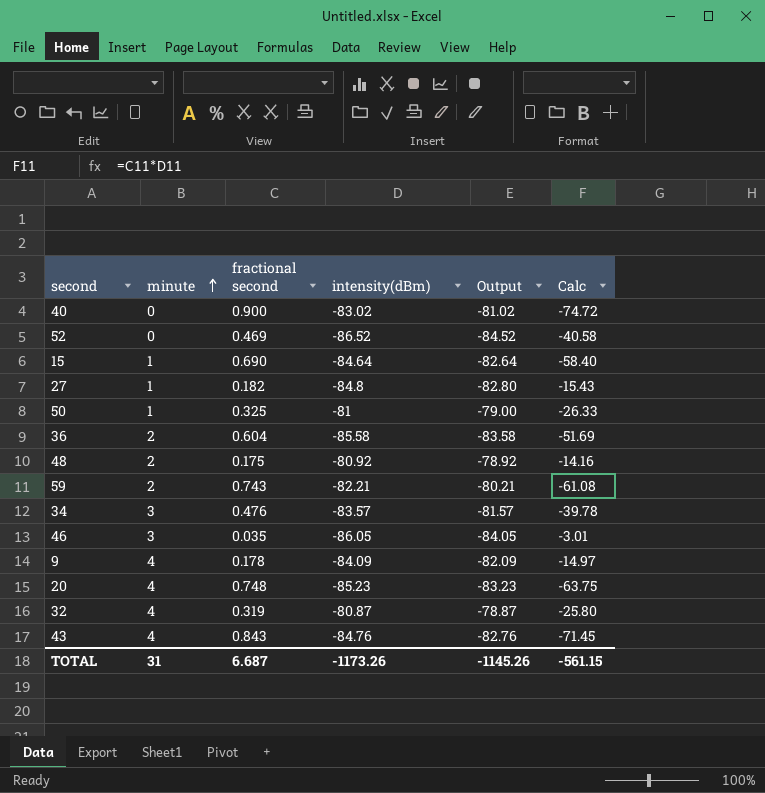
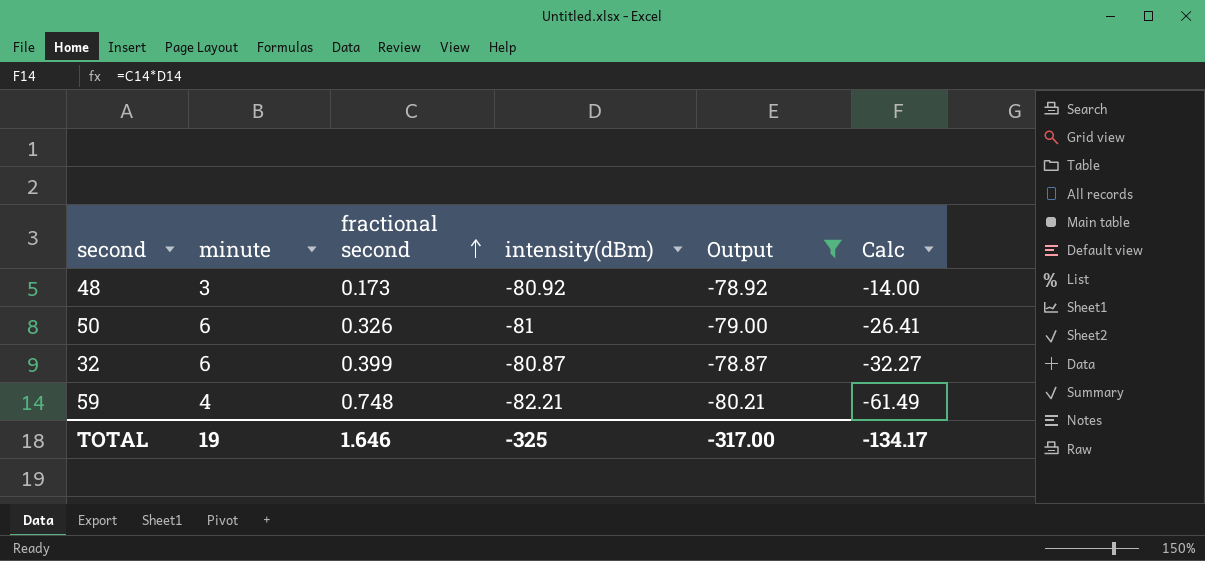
filter: none -> Output >= -80.21
row order: minute ascending -> fractional second ascending
48 | minute: 2 -> 3
48 | fractional second: 0.175 -> 0.173
48 | Calc: -14.16 -> -14.00
50 | minute: 1 -> 6
50 | fractional second: 0.325 -> 0.326
50 | Calc: -26.33 -> -26.41
32 | minute: 4 -> 6
32 | fractional second: 0.319 -> 0.399
32 | Calc: -25.80 -> -32.27
59 | minute: 2 -> 4
59 | fractional second: 0.743 -> 0.748
59 | Calc: -61.08 -> -61.49
TOTAL | minute: 31 -> 19
TOTAL | fractional second: 6.687 -> 1.646
TOTAL | intensity(dBm): -1173.26 -> -325
TOTAL | Output: -1145.26 -> -317.00
TOTAL | Calc: -561.15 -> -134.17

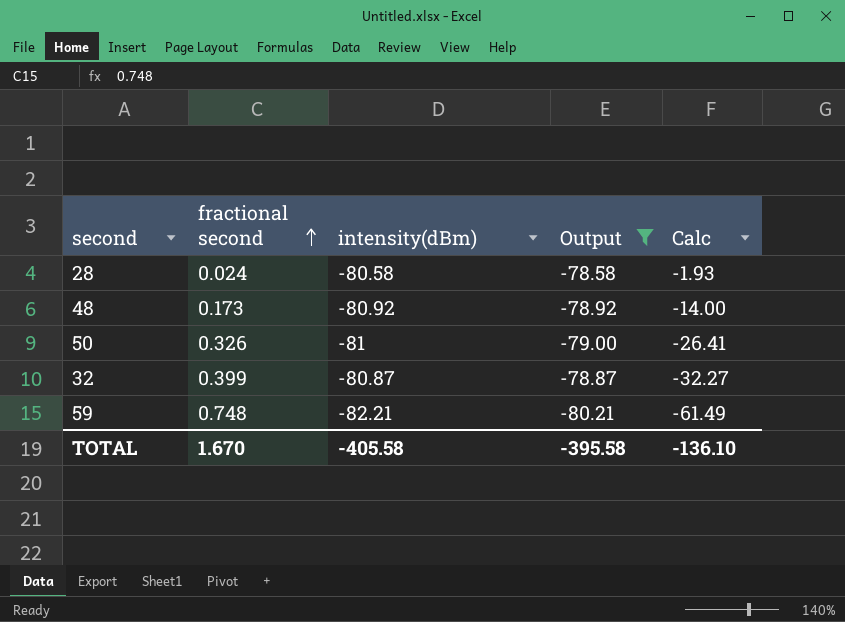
column minute | position: 2 -> none
row 28: none -> 0.024 | -80.58 | -78.58 | -1.93
TOTAL | fractional second: 1.646 -> 1.670
TOTAL | intensity(dBm): -325 -> -405.58
TOTAL | Output: -317.00 -> -395.58
TOTAL | Calc: -134.17 -> -136.10

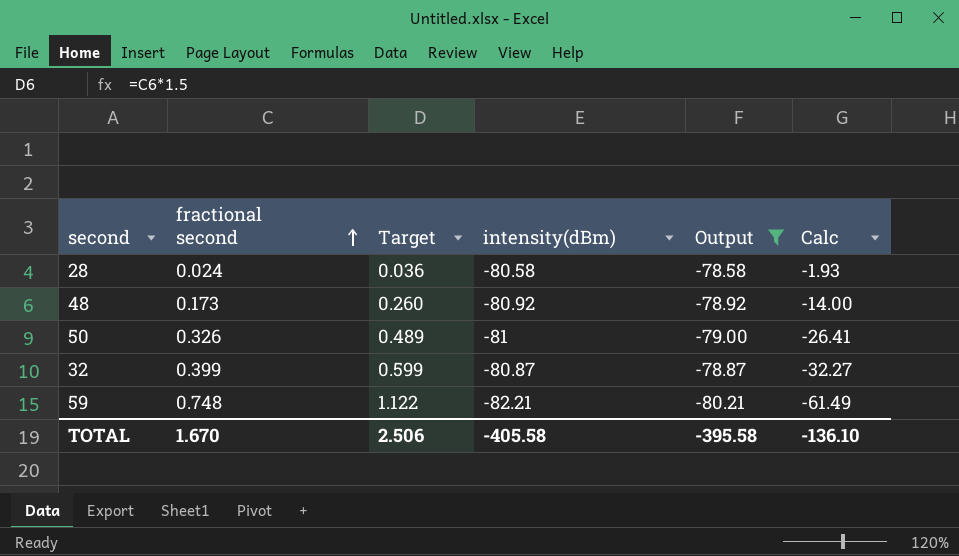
column Target | formula: none -> [fractional second] * 1.5

